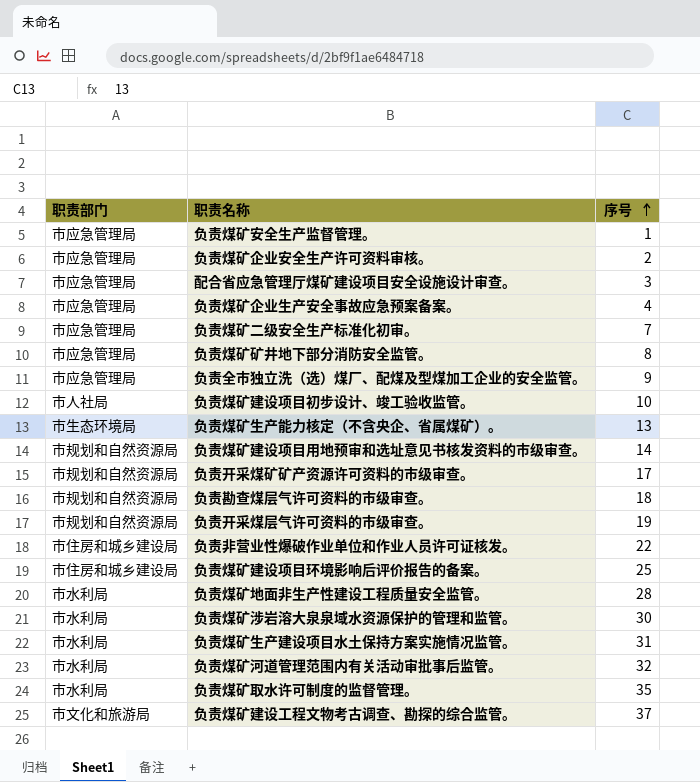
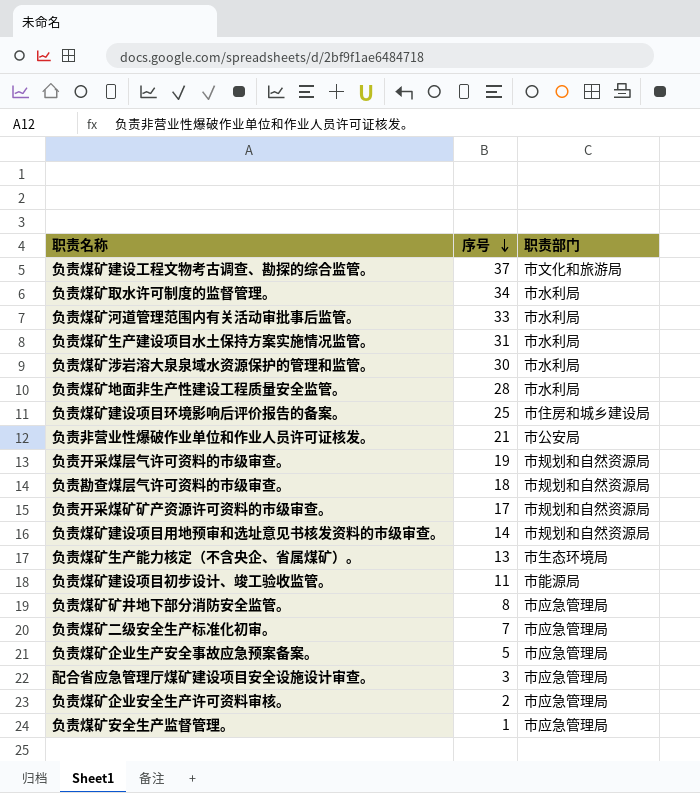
row order: 序号 ascending -> 序号 descending
column 职责部门 | position: 1 -> 3
row 负责全市独立洗（选）煤厂、配煤及型煤加工企业的安全监管。: 市应急管理局 | 9 -> none
负责煤矿取水许可制度的监督管理。 | 序号: 35 -> 34
负责煤矿河道管理范围内有关活动审批事后监管。 | 序号: 32 -> 33
负责非营业性爆破作业单位和作业人员许可证核发。 | 序号: 22 -> 21
负责非营业性爆破作业单位和作业人员许可证核发。 | 职责部门: 市住房和城乡建设局 -> 市公安局
负责煤矿建设项目初步设计、竣工验收监管。 | 序号: 10 -> 11
负责煤矿建设项目初步设计、竣工验收监管。 | 职责部门: 市人社局 -> 市能源局
负责煤矿企业生产安全事故应急预案备案。 | 序号: 4 -> 5

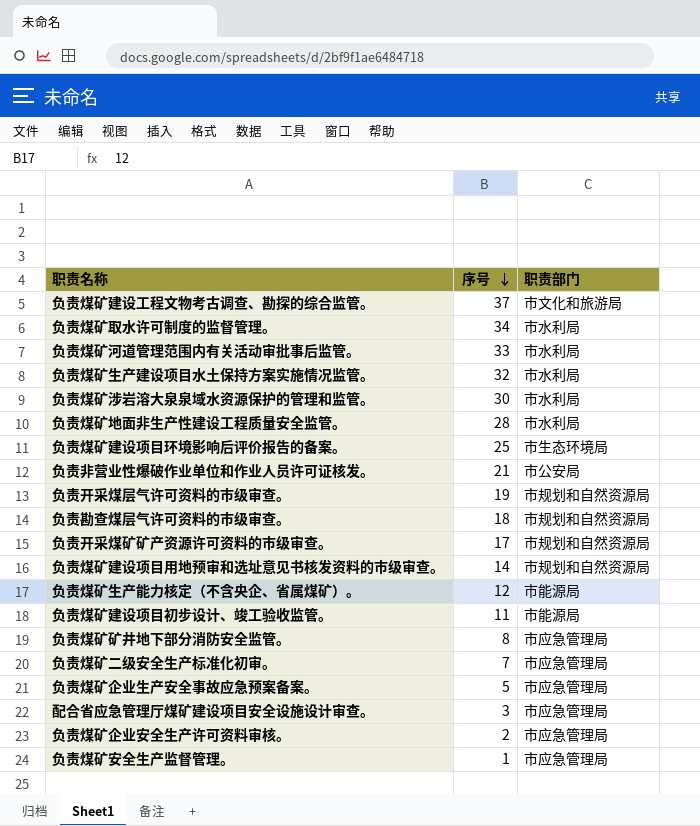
负责煤矿生产建设项目水土保持方案实施情况监管。 | 序号: 31 -> 32
负责煤矿建设项目环境影响后评价报告的备案。 | 职责部门: 市住房和城乡建设局 -> 市生态环境局
负责煤矿生产能力核定（不含央企、省属煤矿）。 | 序号: 13 -> 12
负责煤矿生产能力核定（不含央企、省属煤矿）。 | 职责部门: 市生态环境局 -> 市能源局

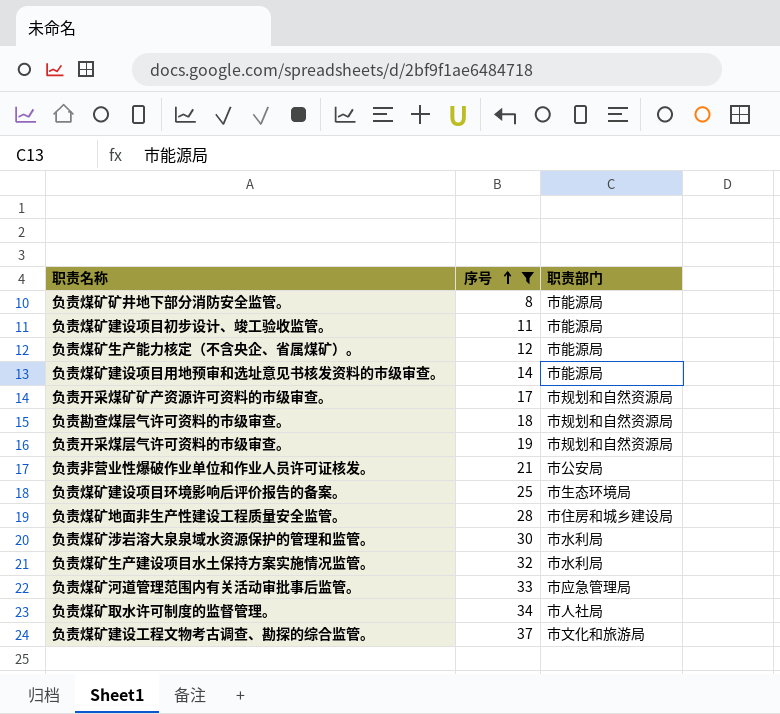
filter: none -> 序号 >= 8
row order: 序号 descending -> 序号 ascending
负责煤矿矿井地下部分消防安全监管。 | 职责部门: 市应急管理局 -> 市能源局
负责煤矿建设项目用地预审和选址意见书核发资料的市级审查。 | 职责部门: 市规划和自然资源局 -> 市能源局
负责煤矿地面非生产性建设工程质量安全监管。 | 职责部门: 市水利局 -> 市住房和城乡建设局
负责煤矿河道管理范围内有关活动审批事后监管。 | 职责部门: 市水利局 -> 市应急管理局
负责煤矿取水许可制度的监督管理。 | 职责部门: 市水利局 -> 市人社局

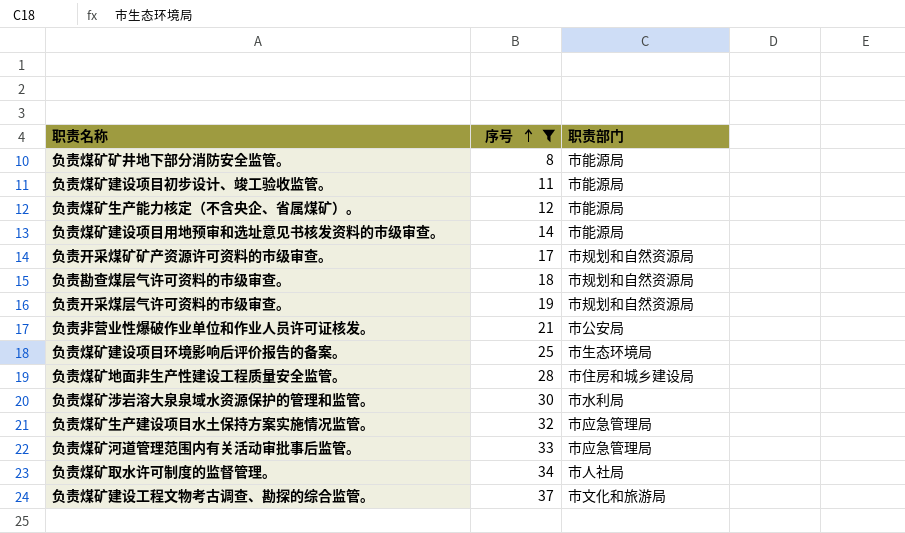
负责煤矿生产建设项目水土保持方案实施情况监管。 | 职责部门: 市水利局 -> 市应急管理局

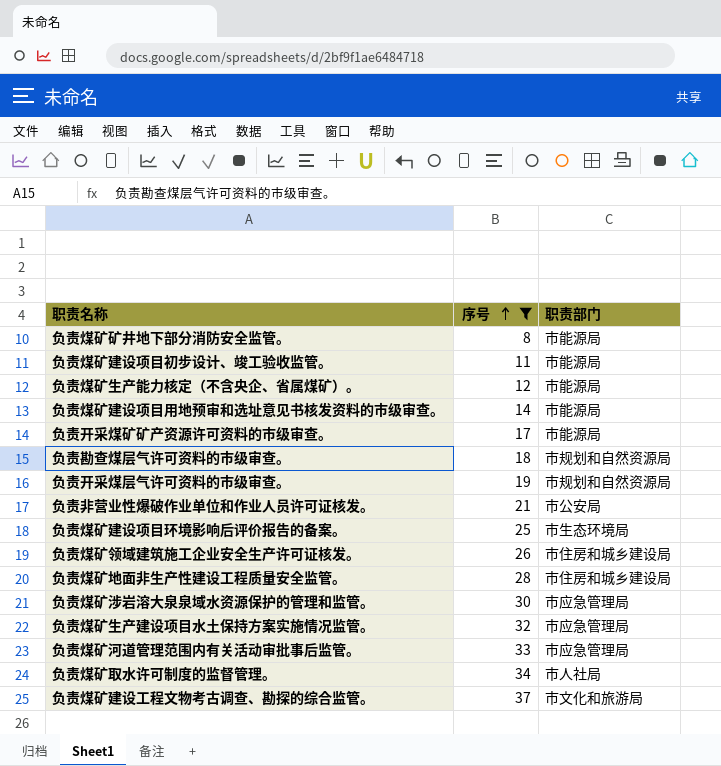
负责开采煤矿矿产资源许可资料的市级审查。 | 职责部门: 市规划和自然资源局 -> 市能源局
row 负责煤矿领域建筑施工企业安全生产许可证核发。: none -> 26 | 市住房和城乡建设局
负责煤矿涉岩溶大泉泉域水资源保护的管理和监管。 | 职责部门: 市水利局 -> 市应急管理局

